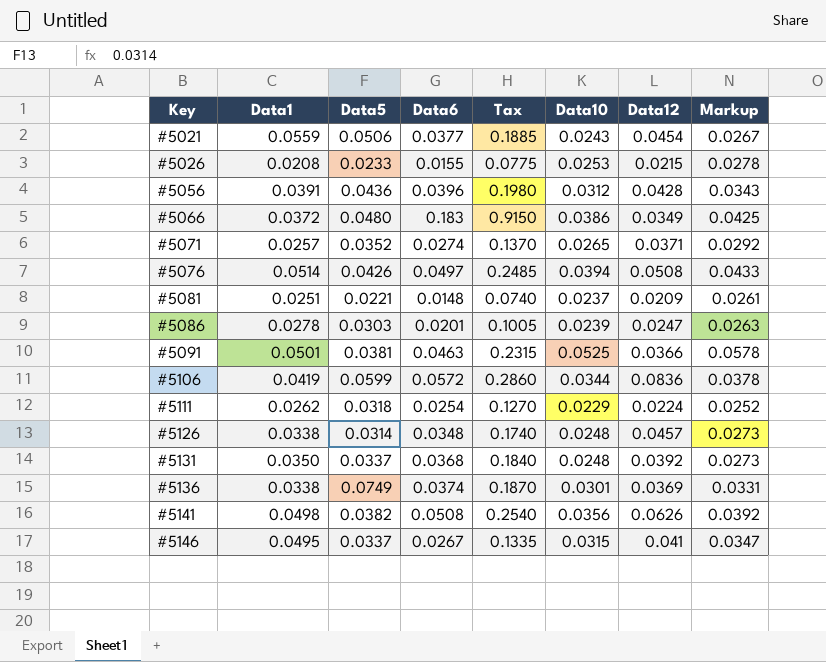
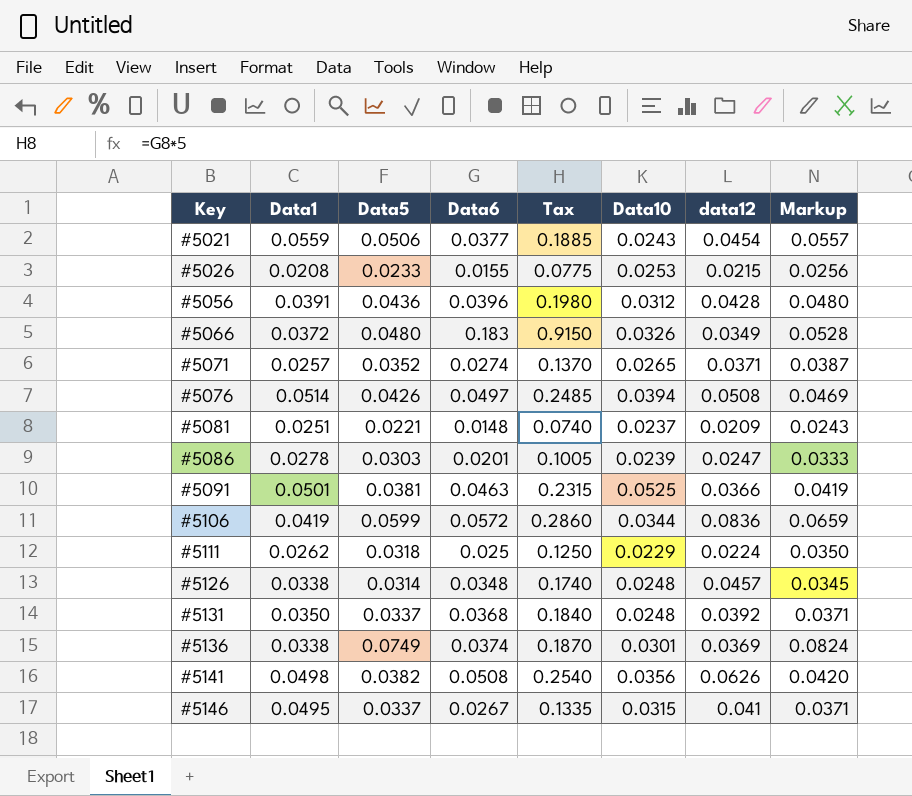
column name: Data12 -> data12
column Markup | formula: [Data10] * 1.1 -> [Data5] * 1.1
#5066 | Data10: 0.0386 -> 0.0326
#5111 | Data6: 0.0254 -> 0.025
#5111 | Tax: 0.1270 -> 0.1250

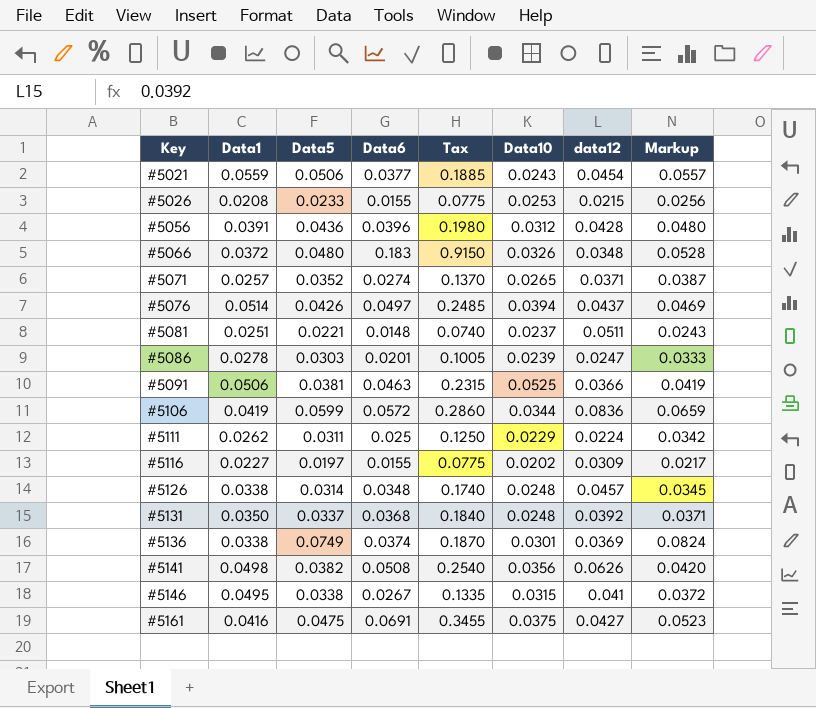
#5066 | data12: 0.0349 -> 0.0348
#5076 | data12: 0.0508 -> 0.0437
#5081 | data12: 0.0209 -> 0.0511
#5091 | Data1: 0.0501 -> 0.0506
#5111 | Data5: 0.0318 -> 0.0311
#5111 | Markup: 0.0350 -> 0.0342
row #5116: none -> 0.0227 | 0.0197 | 0.0155 | 0.0775 | 0.0202 | 0.0309 | 0.0217
#5146 | Data5: 0.0337 -> 0.0338
#5146 | Markup: 0.0371 -> 0.0372
row #5161: none -> 0.0416 | 0.0475 | 0.0691 | 0.3455 | 0.0375 | 0.0427 | 0.0523

